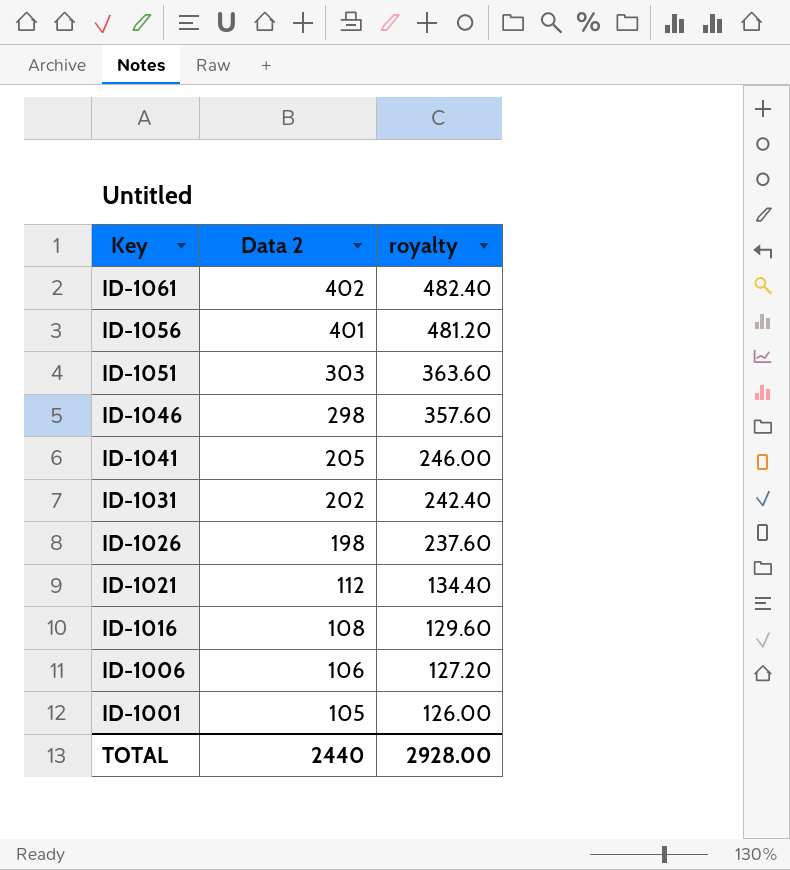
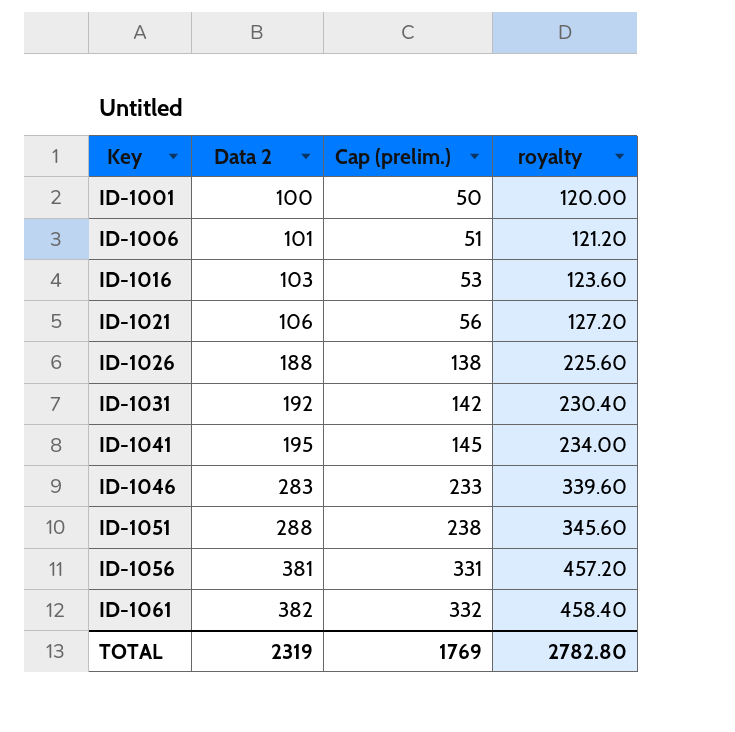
row order: Key descending -> Key ascending
column Cap (prelim.) | formula: none -> [Data 2] - 50
ID-1001 | Data 2: 105 -> 100
ID-1001 | royalty: 126.00 -> 120.00
ID-1006 | Data 2: 106 -> 101
ID-1006 | royalty: 127.20 -> 121.20
ID-1016 | Data 2: 108 -> 103
ID-1016 | royalty: 129.60 -> 123.60
ID-1021 | Data 2: 112 -> 106
ID-1021 | royalty: 134.40 -> 127.20
ID-1026 | Data 2: 198 -> 188
ID-1026 | royalty: 237.60 -> 225.60
ID-1031 | Data 2: 202 -> 192
ID-1031 | royalty: 242.40 -> 230.40
ID-1041 | Data 2: 205 -> 195
ID-1041 | royalty: 246.00 -> 234.00
ID-1046 | Data 2: 298 -> 283
ID-1046 | royalty: 357.60 -> 339.60
ID-1051 | Data 2: 303 -> 288
ID-1051 | royalty: 363.60 -> 345.60
ID-1056 | Data 2: 401 -> 381
ID-1056 | royalty: 481.20 -> 457.20
ID-1061 | Data 2: 402 -> 382
ID-1061 | royalty: 482.40 -> 458.40
TOTAL | Data 2: 2440 -> 2319
TOTAL | royalty: 2928.00 -> 2782.80

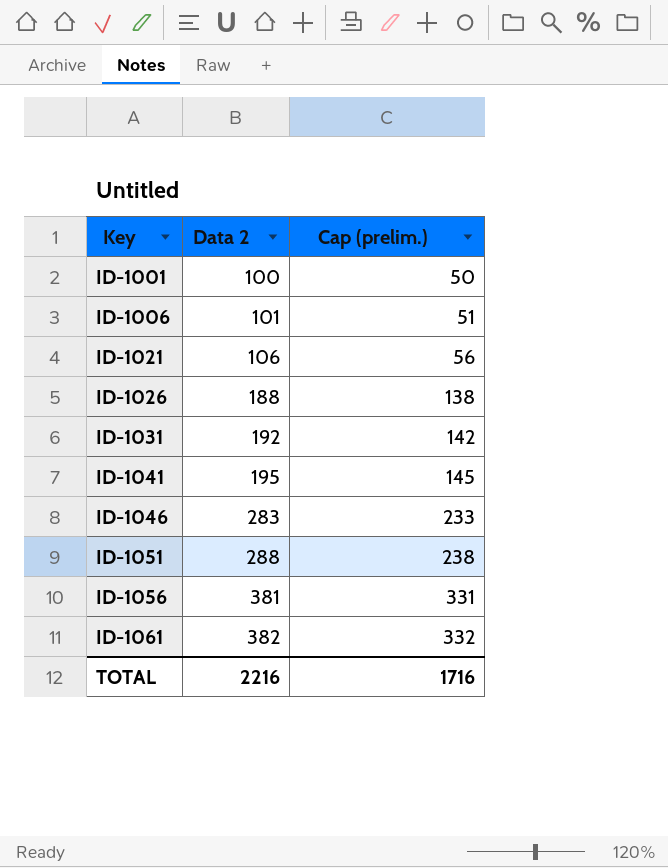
column royalty | formula: [Data 2] * 1.2 -> none
row ID-1016: 103 | 53 | 123.60 -> none
TOTAL | Data 2: 2319 -> 2216
TOTAL | Cap (prelim.): 1769 -> 1716

